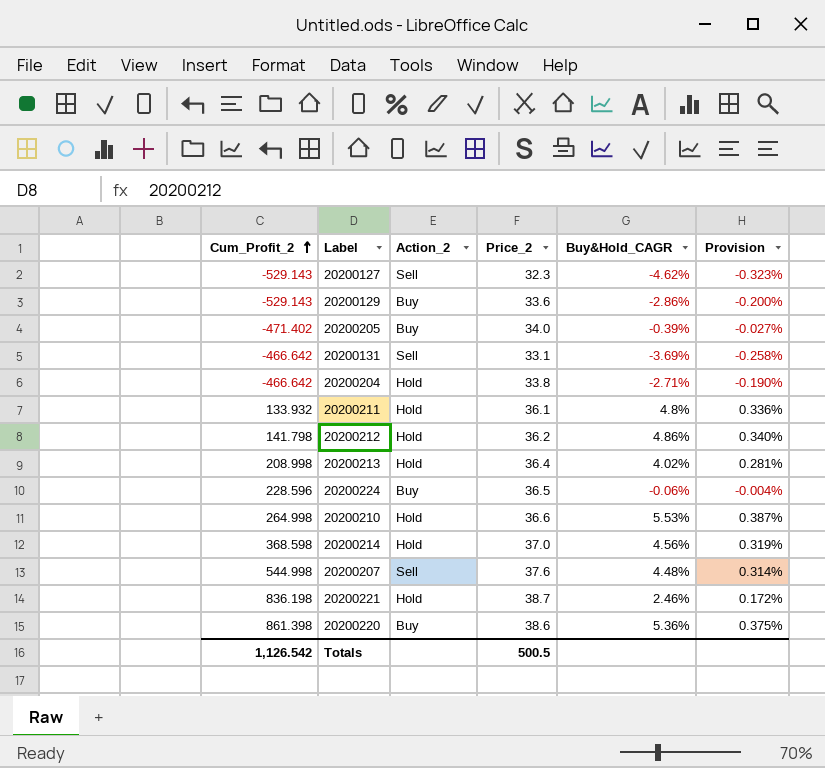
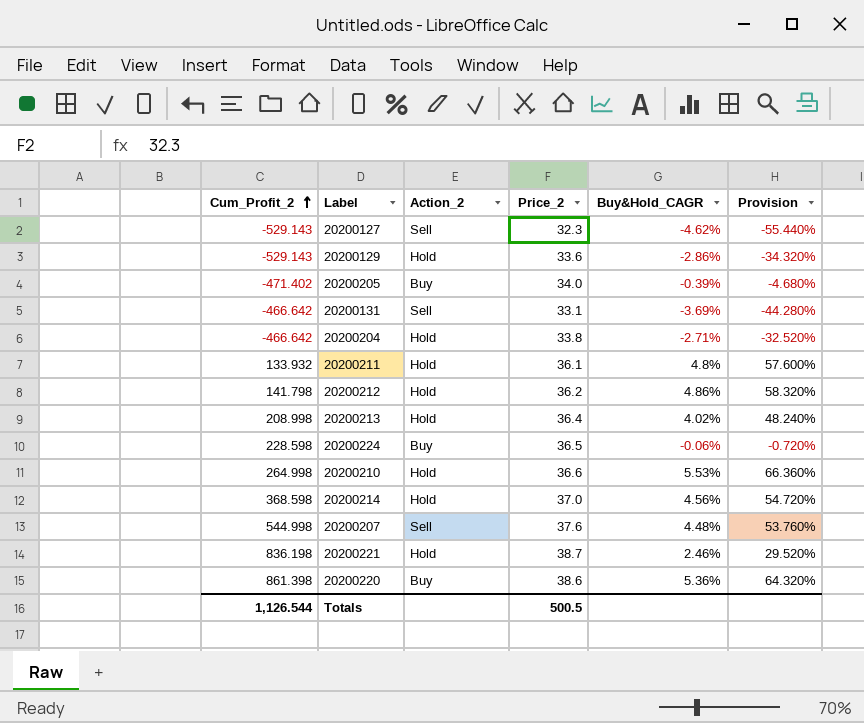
column Provision | formula: [Buy&Hold_CAGR] * 0.07 -> [Buy&Hold_CAGR] * 12
20200129 | Action_2: Buy -> Hold
20200224 | Cum_Profit_2: 228.596 -> 228.598
Totals | Cum_Profit_2: 1,126.542 -> 1,126.544

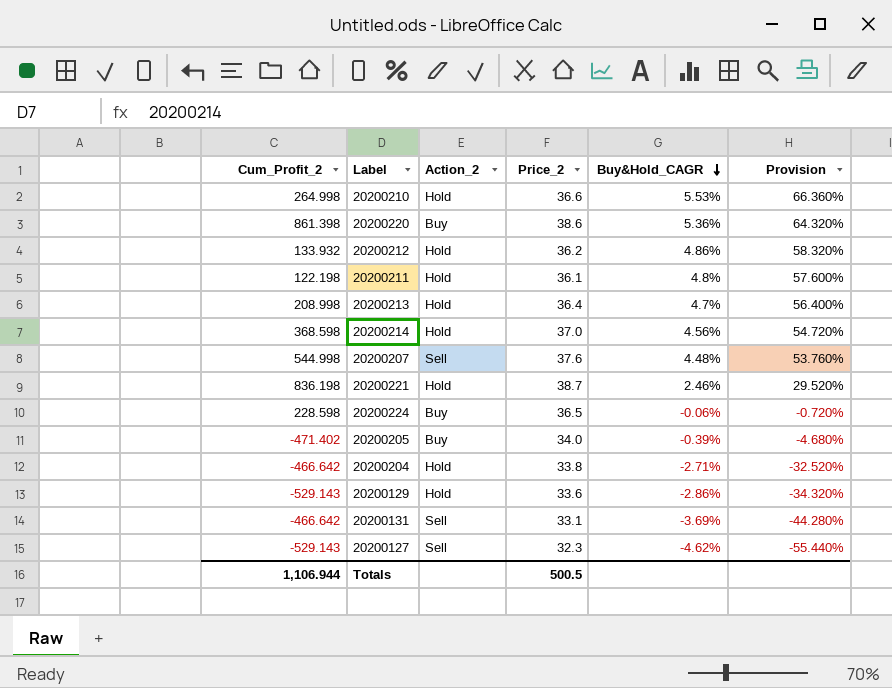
row order: Cum_Profit_2 ascending -> Buy&Hold_CAGR descending
20200212 | Cum_Profit_2: 141.798 -> 133.932
20200211 | Cum_Profit_2: 133.932 -> 122.198
20200213 | Buy&Hold_CAGR: 4.02% -> 4.7%
20200213 | Provision: 48.240% -> 56.400%
Totals | Cum_Profit_2: 1,126.544 -> 1,106.944

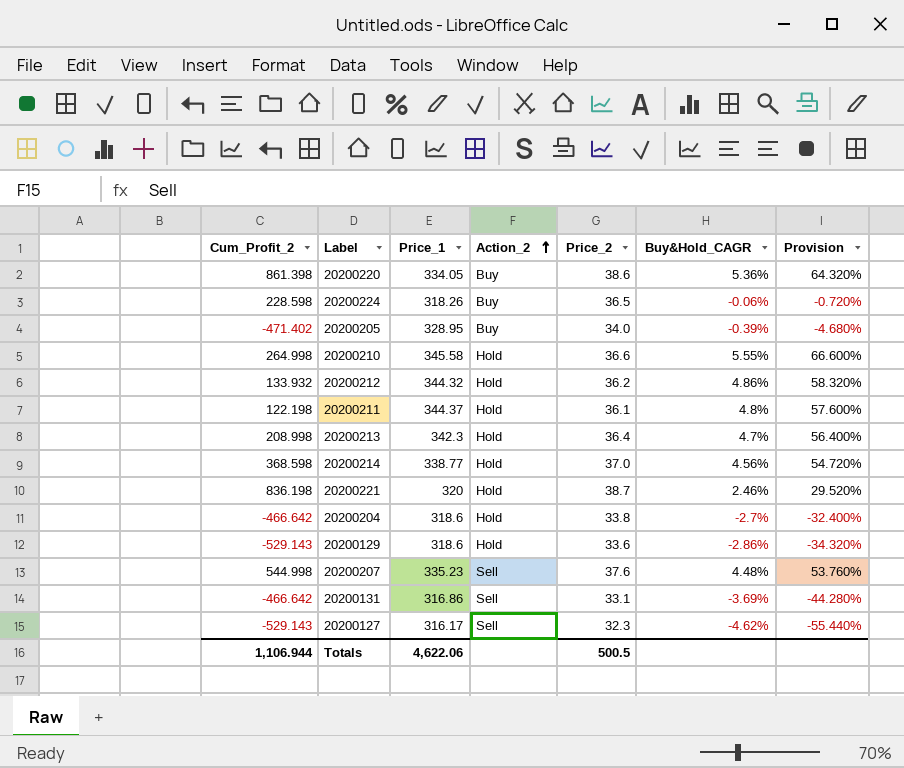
row order: Buy&Hold_CAGR descending -> Action_2 ascending
column Price_1 | position: none -> 3
20200210 | Buy&Hold_CAGR: 5.53% -> 5.55%
20200210 | Provision: 66.360% -> 66.600%
20200204 | Buy&Hold_CAGR: -2.71% -> -2.7%
20200204 | Provision: -32.520% -> -32.400%

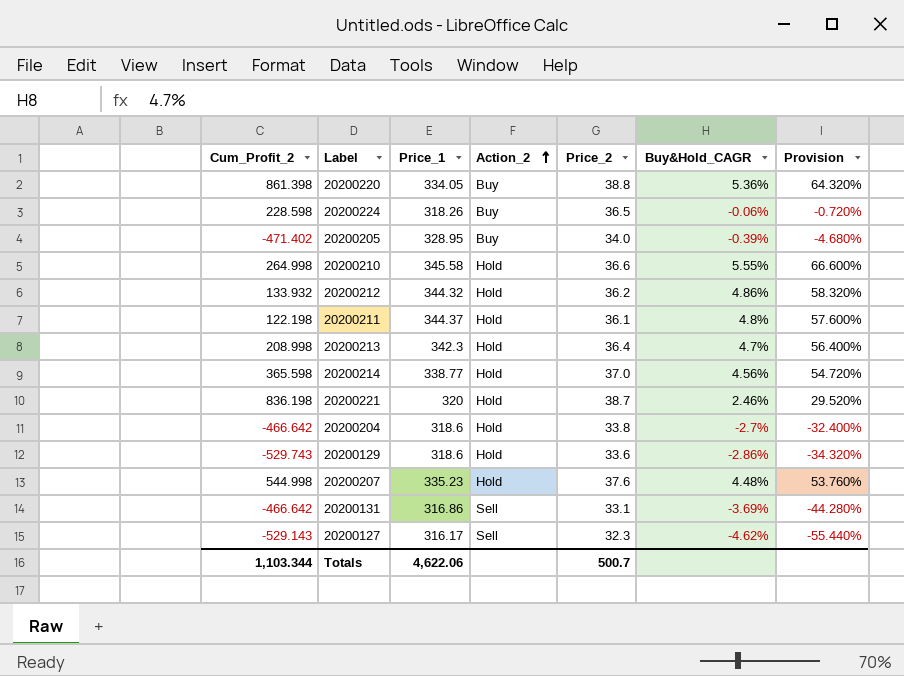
20200220 | Price_2: 38.6 -> 38.8
20200214 | Cum_Profit_2: 368.598 -> 365.598
20200129 | Cum_Profit_2: -529.143 -> -529.743
20200207 | Action_2: Sell -> Hold
Totals | Cum_Profit_2: 1,106.944 -> 1,103.344
Totals | Price_2: 500.5 -> 500.7

